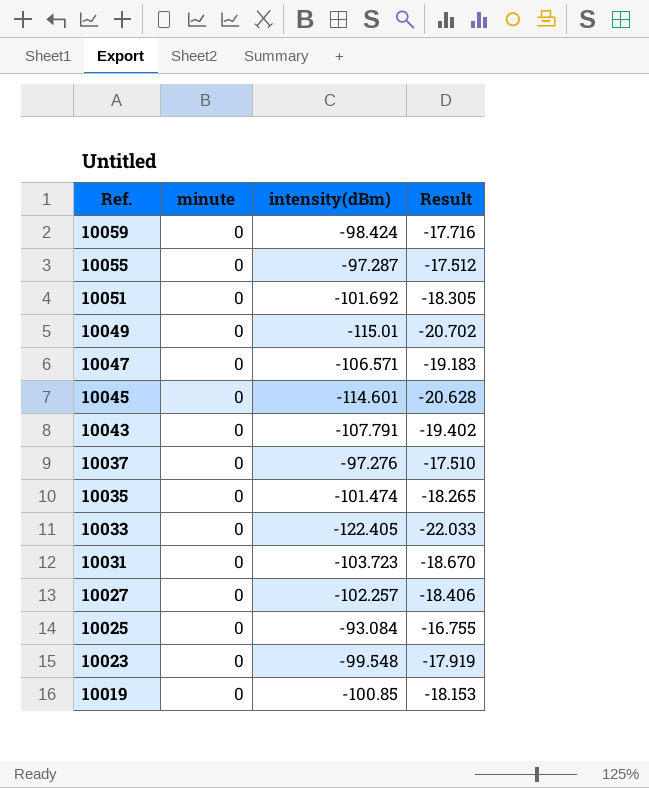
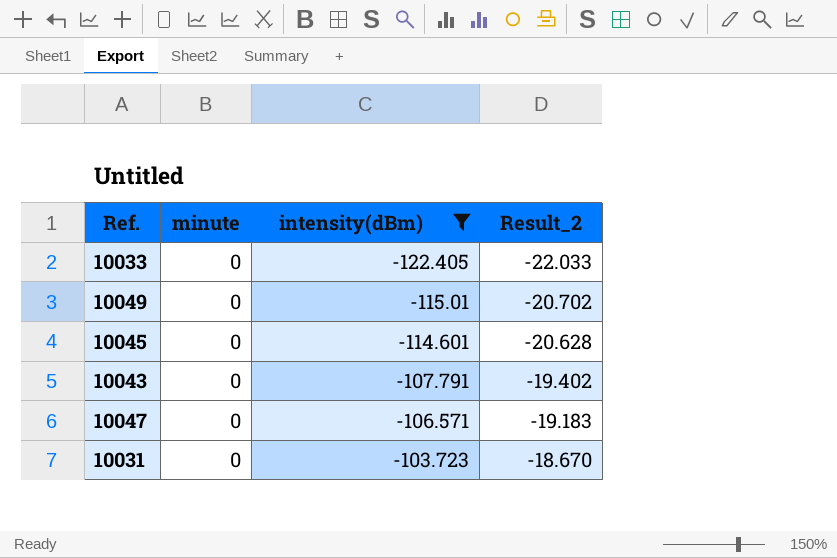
filter: none -> intensity(dBm) <= -103.723
row order: Ref. descending -> intensity(dBm) ascending
column name: Result -> Result_2

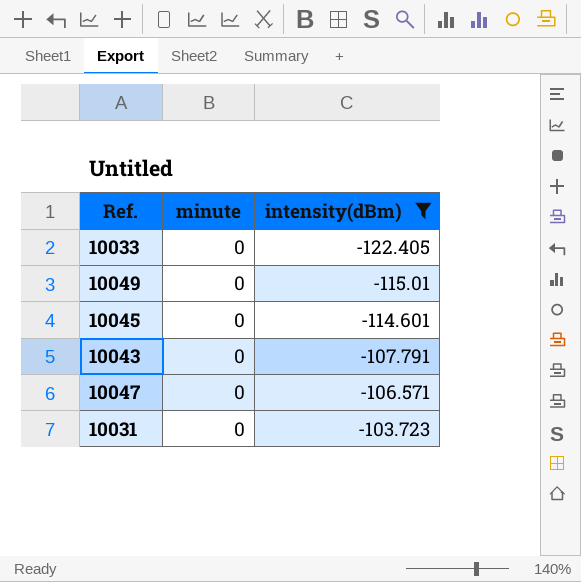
column Result_2 | formula: [intensity(dBm)] * 0.18 -> none

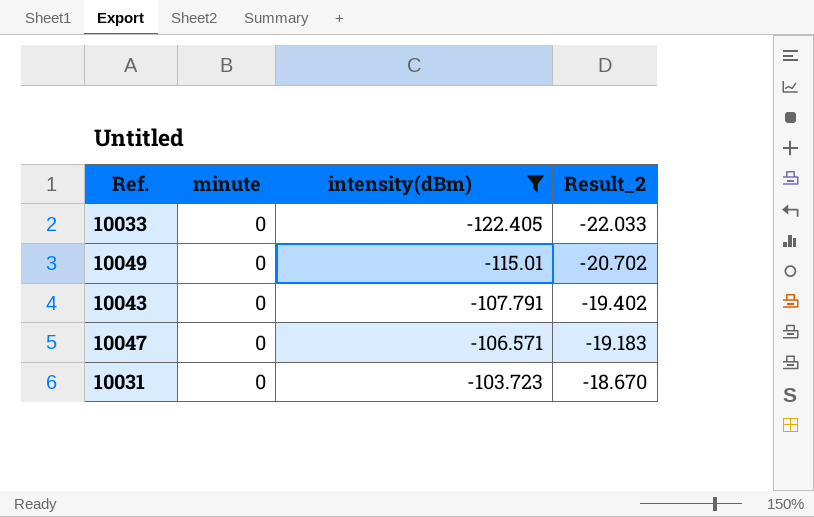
column Result_2 | formula: none -> [intensity(dBm)] * 0.18
row 10045: 0 | -114.601 -> none

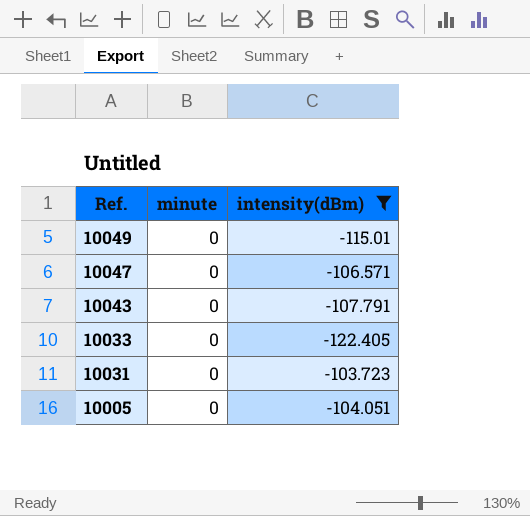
row order: intensity(dBm) ascending -> Ref. descending
column Result_2 | formula: [intensity(dBm)] * 0.18 -> none
row 10005: none -> 0 | -104.051

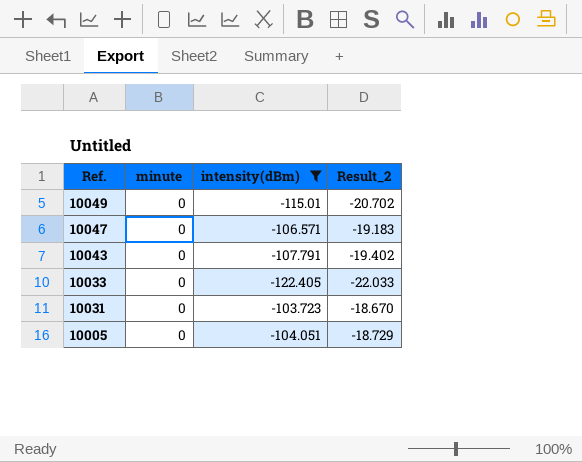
column Result_2 | formula: none -> [intensity(dBm)] * 0.18

